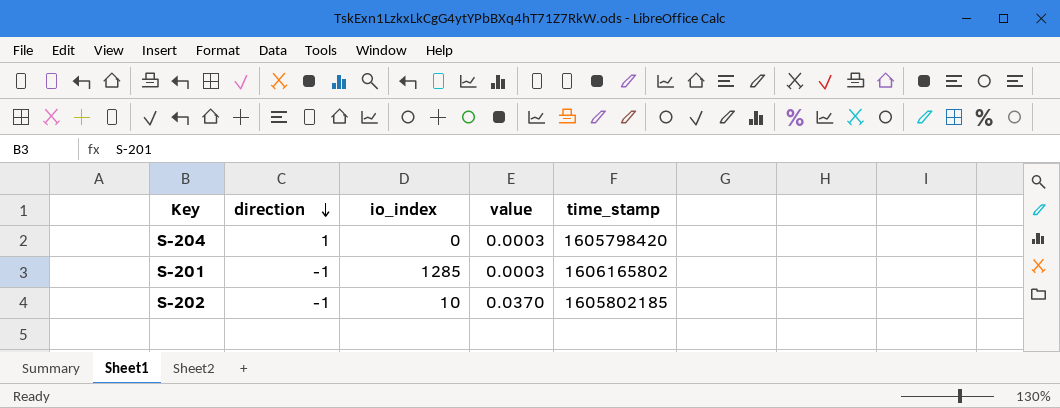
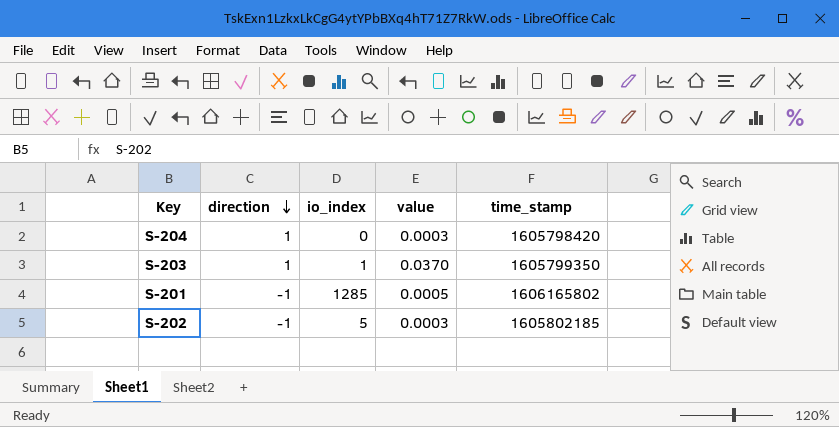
row S-203: none -> 1 | 1 | 0.0370 | 1605799350
S-201 | value: 0.0003 -> 0.0005
S-202 | io_index: 10 -> 5
S-202 | value: 0.0370 -> 0.0003

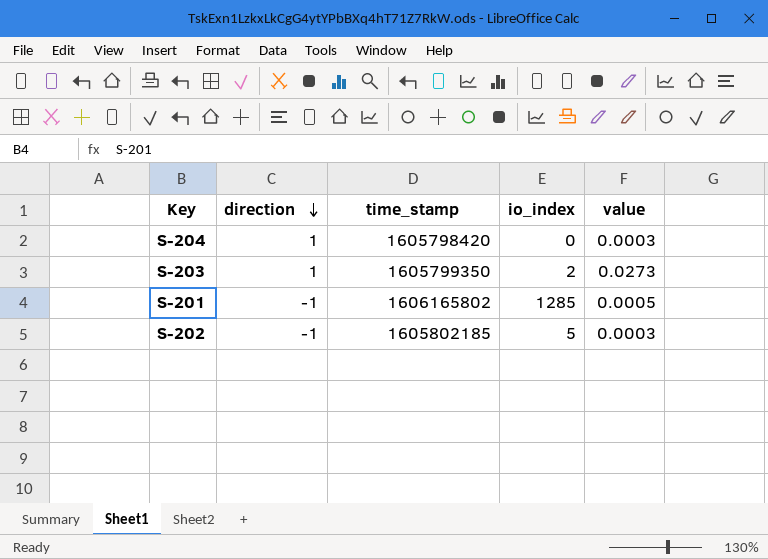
column time_stamp | position: 5 -> 3
S-203 | io_index: 1 -> 2
S-203 | value: 0.0370 -> 0.0273

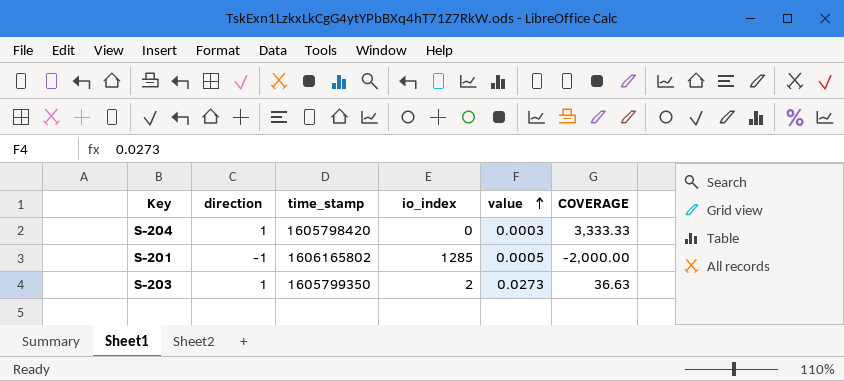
row order: direction descending -> value ascending
column COVERAGE | formula: none -> [direction] / [value]
row S-202: -1 | 1605802185 | 5 | 0.0003 -> none

